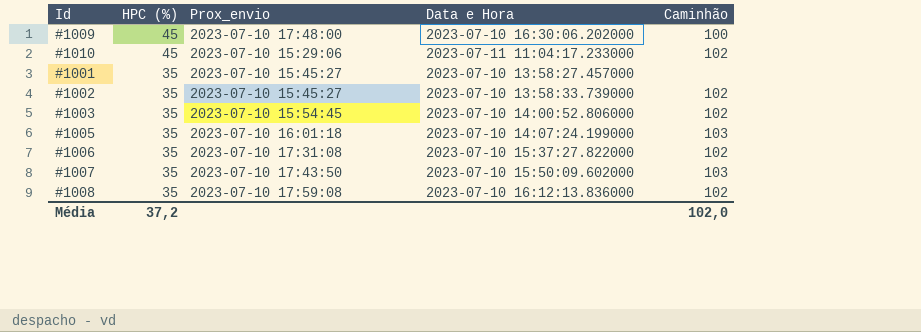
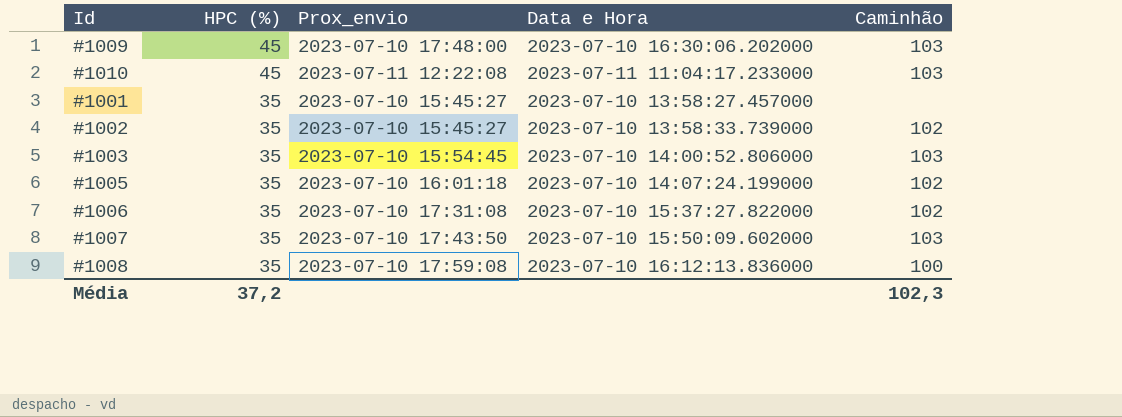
#1009 | Caminhão: 100 -> 103
#1010 | Prox_envio: 2023-07-10 15:29:06 -> 2023-07-11 12:22:08
#1010 | Caminhão: 102 -> 103
#1003 | Caminhão: 102 -> 103
#1005 | Caminhão: 103 -> 102
#1008 | Caminhão: 102 -> 100
Média | Caminhão: 102,0 -> 102,3

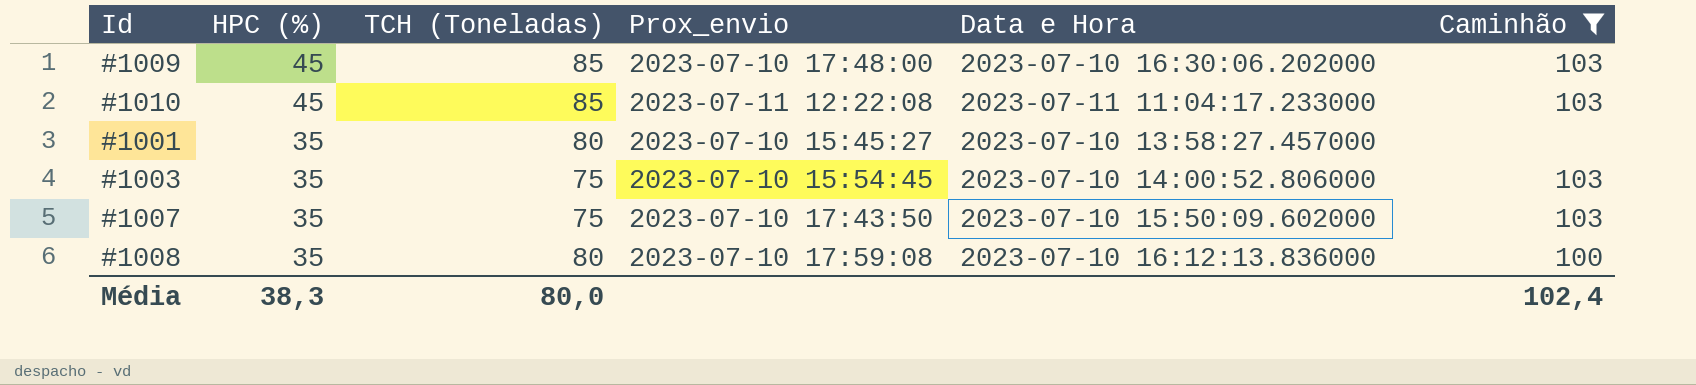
filter: none -> Caminhão != 102
column TCH (Toneladas) | position: none -> 3
Média | HPC (%): 37,2 -> 38,3
Média | Caminhão: 102,3 -> 102,4

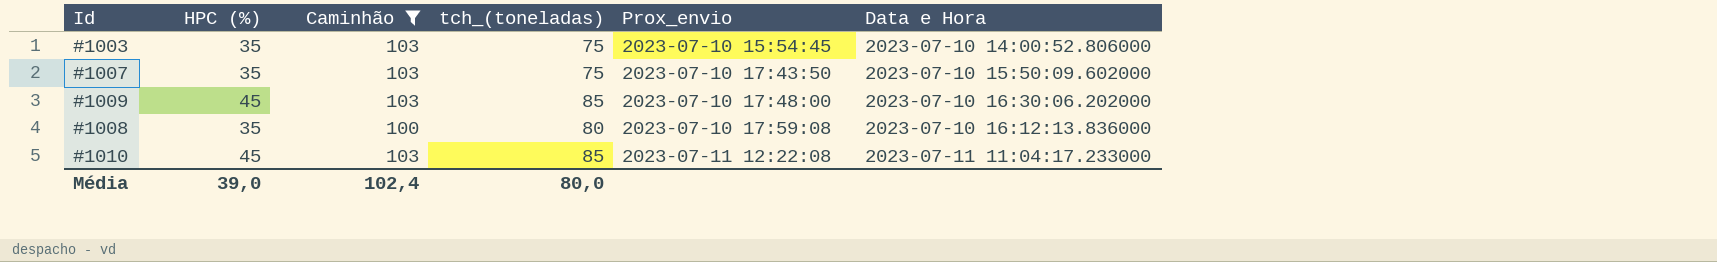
row order: HPC (%) descending -> Prox_envio ascending
column Caminhão | position: 6 -> 3
column name: TCH (Toneladas) -> tch_(toneladas)
row #1001: 35 | 80 | 2023-07-10 15:45:27 | 2023-07-10 13:58:27.457000 | none -> none
Média | HPC (%): 38,3 -> 39,0

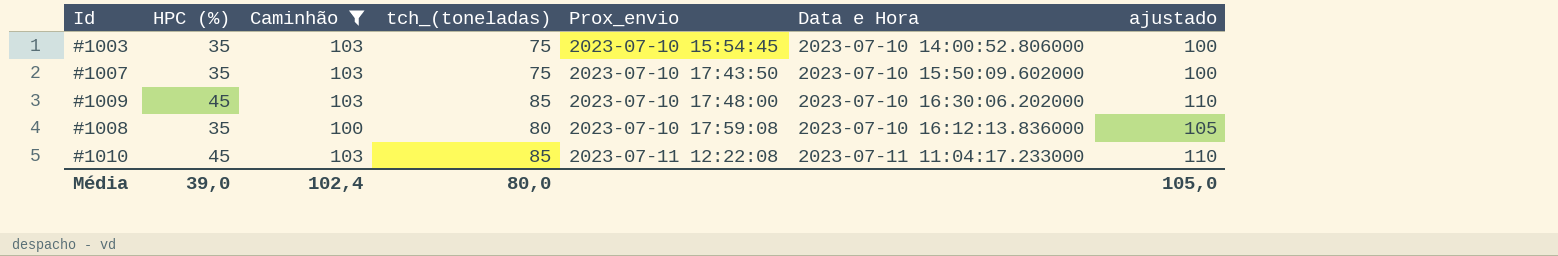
column ajustado | formula: none -> [tch_(toneladas)] + 25

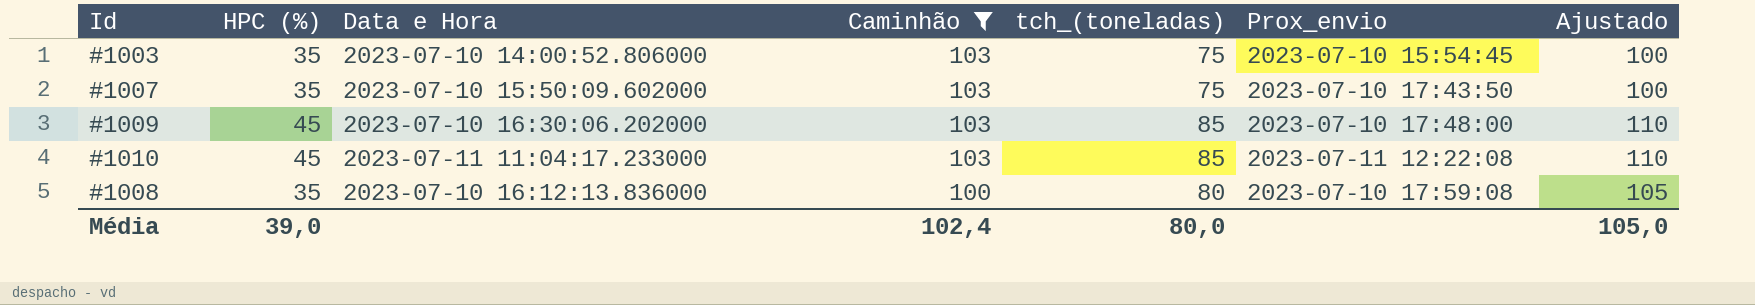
row order: Prox_envio ascending -> Caminhão descending
column Data e Hora | position: 6 -> 3
column name: ajustado -> Ajustado

